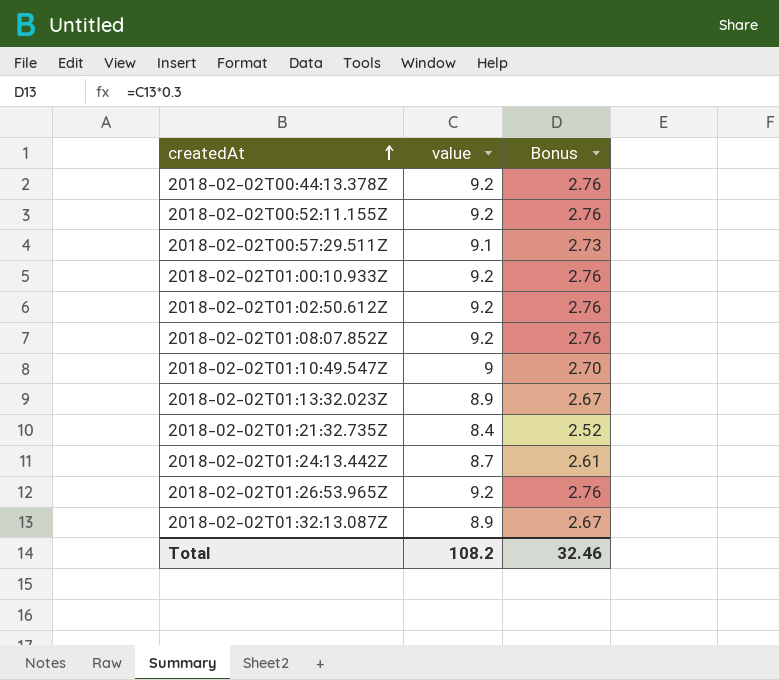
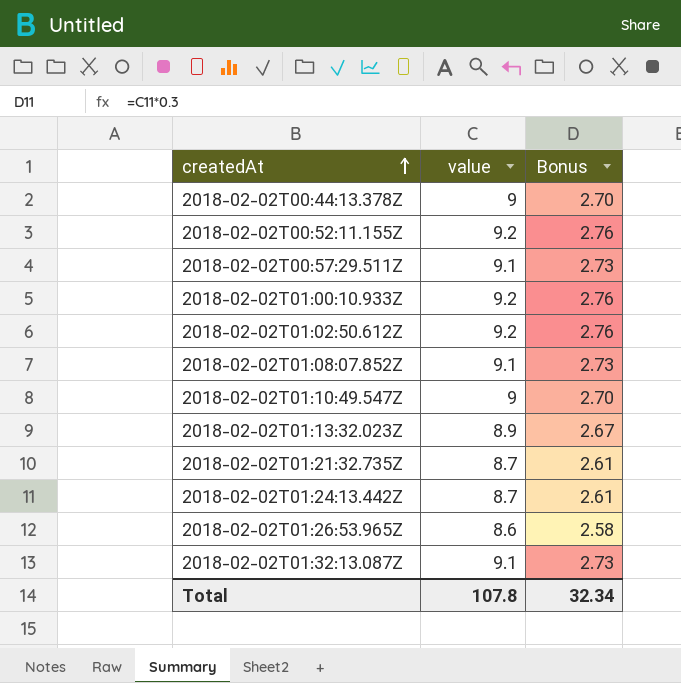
2018-02-02T00:44:13.378Z | value: 9.2 -> 9
2018-02-02T00:44:13.378Z | Bonus: 2.76 -> 2.70
2018-02-02T01:08:07.852Z | value: 9.2 -> 9.1
2018-02-02T01:08:07.852Z | Bonus: 2.76 -> 2.73
2018-02-02T01:21:32.735Z | value: 8.4 -> 8.7
2018-02-02T01:21:32.735Z | Bonus: 2.52 -> 2.61
2018-02-02T01:26:53.965Z | value: 9.2 -> 8.6
2018-02-02T01:26:53.965Z | Bonus: 2.76 -> 2.58
2018-02-02T01:32:13.087Z | value: 8.9 -> 9.1
2018-02-02T01:32:13.087Z | Bonus: 2.67 -> 2.73
Total | value: 108.2 -> 107.8
Total | Bonus: 32.46 -> 32.34

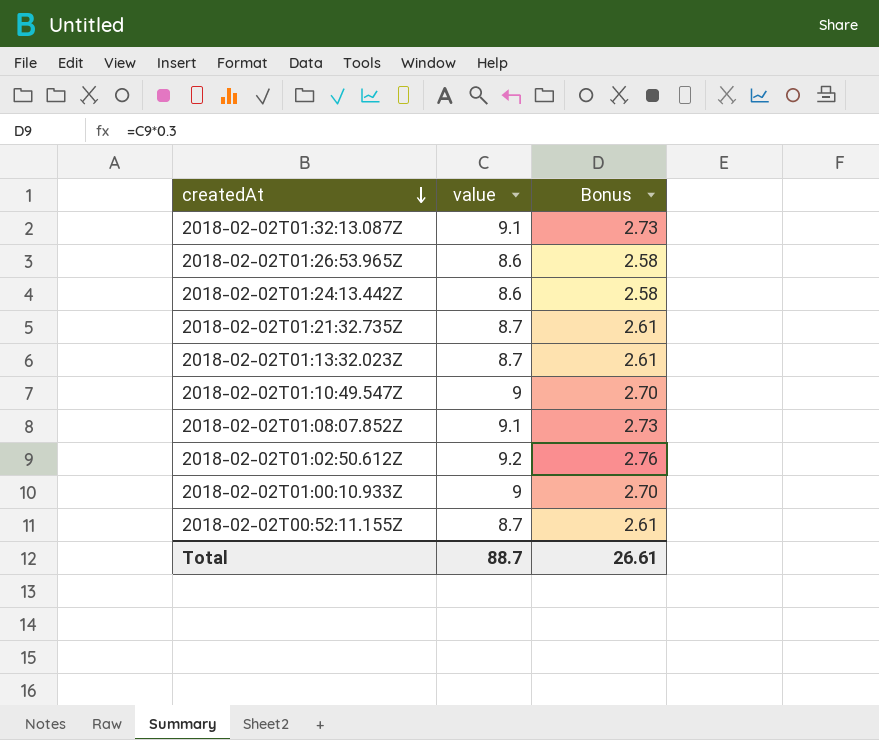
row order: createdAt ascending -> createdAt descending
row 2018-02-02T00:44:13.378Z: 9 | 2.70 -> none
row 2018-02-02T00:57:29.511Z: 9.1 | 2.73 -> none
2018-02-02T01:24:13.442Z | value: 8.7 -> 8.6
2018-02-02T01:24:13.442Z | Bonus: 2.61 -> 2.58
2018-02-02T01:13:32.023Z | value: 8.9 -> 8.7
2018-02-02T01:13:32.023Z | Bonus: 2.67 -> 2.61
2018-02-02T01:00:10.933Z | value: 9.2 -> 9
2018-02-02T01:00:10.933Z | Bonus: 2.76 -> 2.70
2018-02-02T00:52:11.155Z | value: 9.2 -> 8.7
2018-02-02T00:52:11.155Z | Bonus: 2.76 -> 2.61
Total | value: 107.8 -> 88.7
Total | Bonus: 32.34 -> 26.61

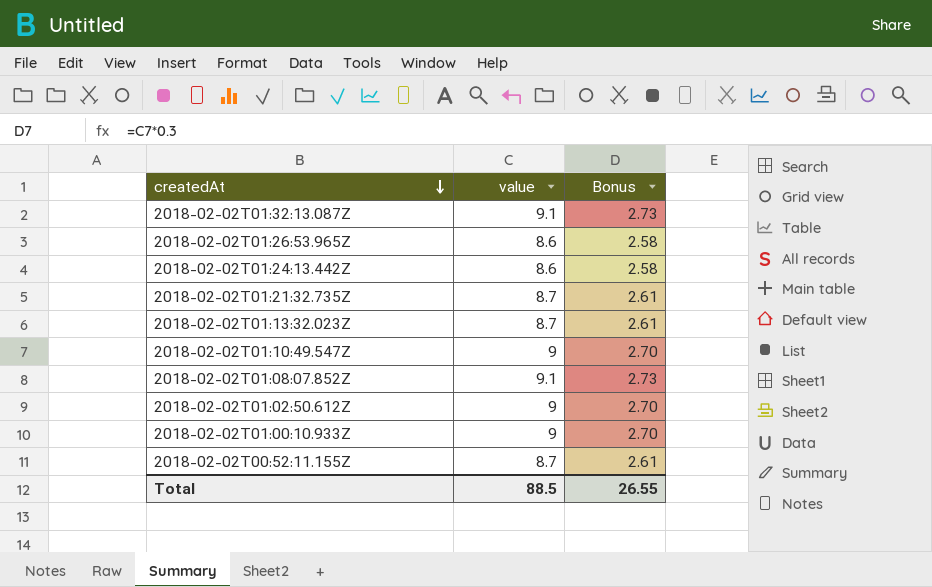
2018-02-02T01:02:50.612Z | value: 9.2 -> 9
2018-02-02T01:02:50.612Z | Bonus: 2.76 -> 2.70
Total | value: 88.7 -> 88.5
Total | Bonus: 26.61 -> 26.55

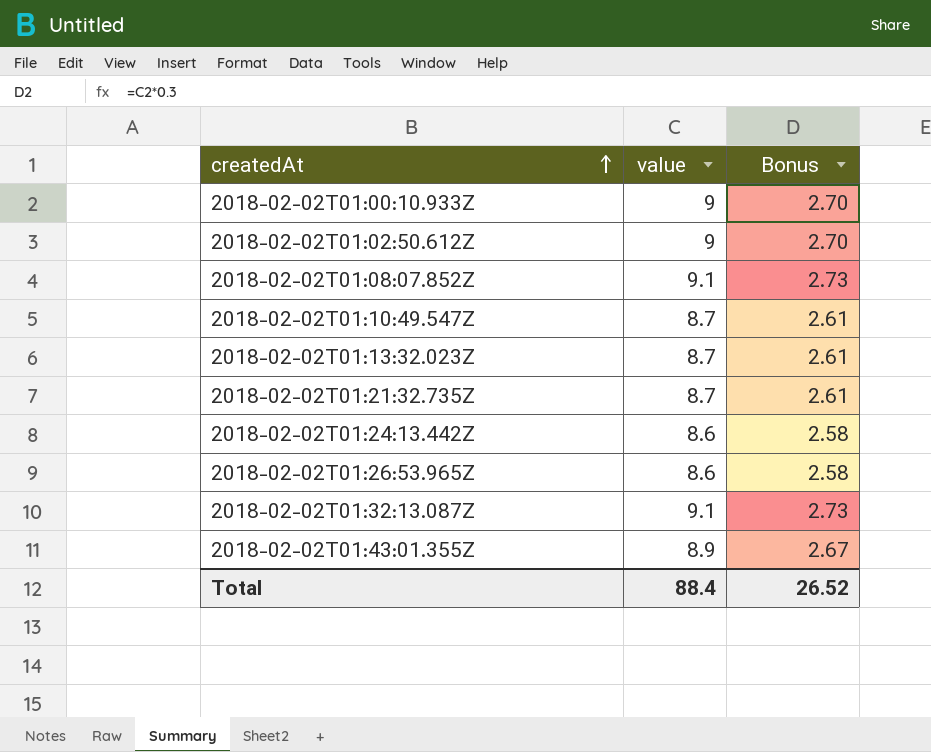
row order: createdAt descending -> createdAt ascending
row 2018-02-02T00:52:11.155Z: 8.7 | 2.61 -> none
2018-02-02T01:10:49.547Z | value: 9 -> 8.7
2018-02-02T01:10:49.547Z | Bonus: 2.70 -> 2.61
row 2018-02-02T01:43:01.355Z: none -> 8.9 | 2.67
Total | value: 88.5 -> 88.4
Total | Bonus: 26.55 -> 26.52

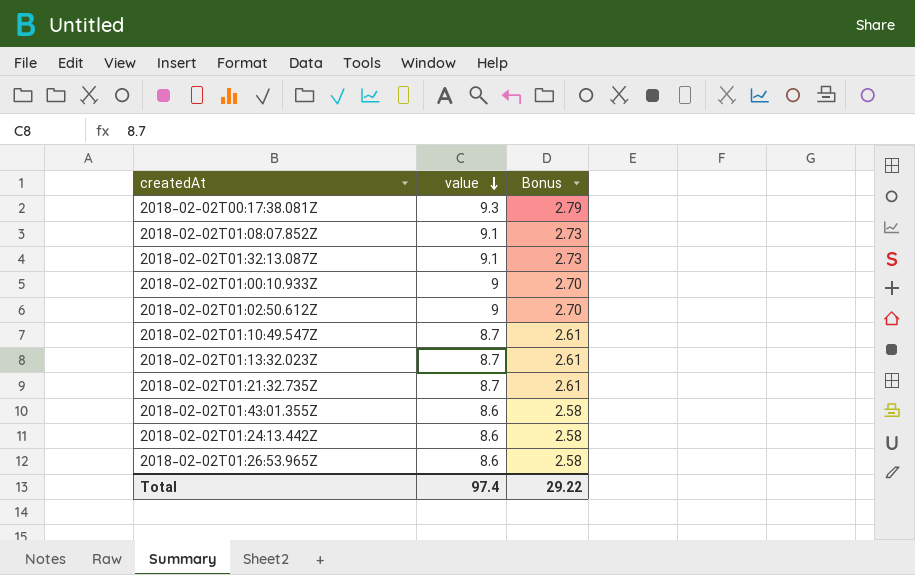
row order: createdAt ascending -> value descending
row 2018-02-02T00:17:38.081Z: none -> 9.3 | 2.79
2018-02-02T01:43:01.355Z | value: 8.9 -> 8.6
2018-02-02T01:43:01.355Z | Bonus: 2.67 -> 2.58
Total | value: 88.4 -> 97.4
Total | Bonus: 26.52 -> 29.22

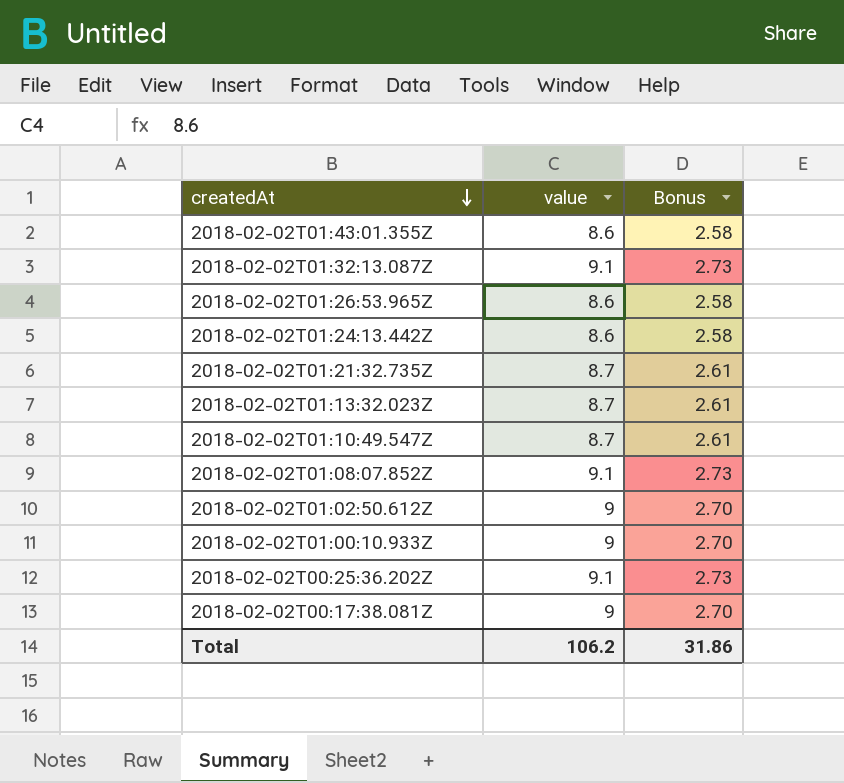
row order: value descending -> createdAt descending
row 2018-02-02T00:25:36.202Z: none -> 9.1 | 2.73
2018-02-02T00:17:38.081Z | value: 9.3 -> 9
2018-02-02T00:17:38.081Z | Bonus: 2.79 -> 2.70
Total | value: 97.4 -> 106.2
Total | Bonus: 29.22 -> 31.86

